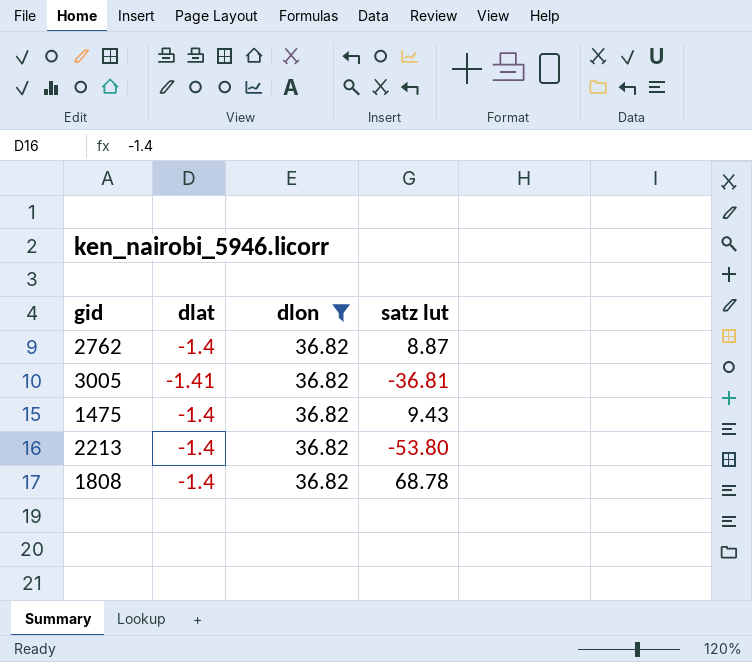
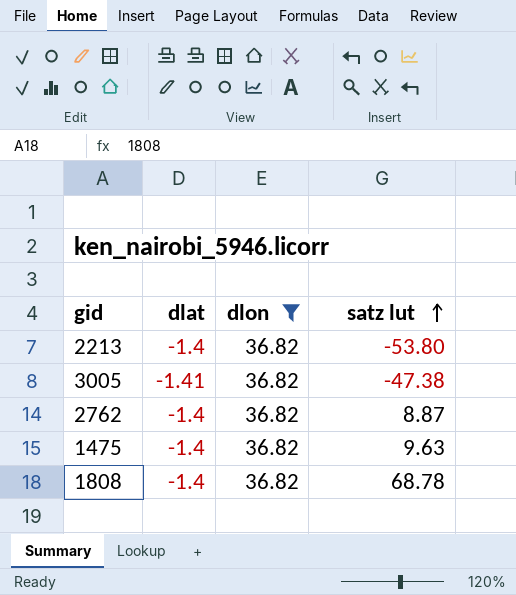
row order: none -> satz lut ascending
3005 | satz lut: -36.81 -> -47.38
1475 | satz lut: 9.43 -> 9.63

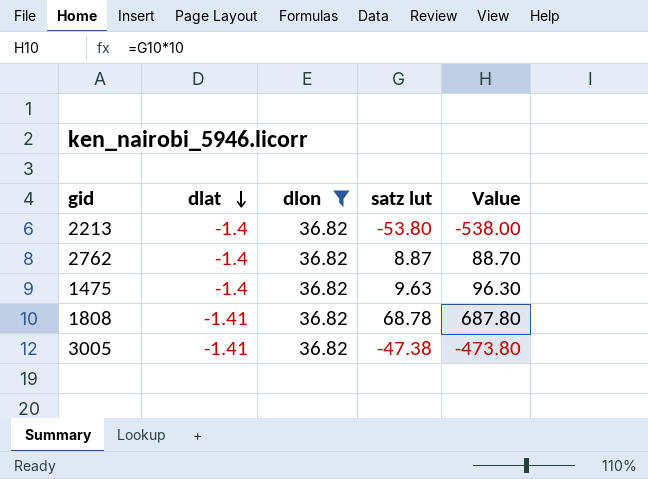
row order: satz lut ascending -> dlat descending
column Value | formula: none -> [satz lut] * 10
1808 | dlat: -1.4 -> -1.41

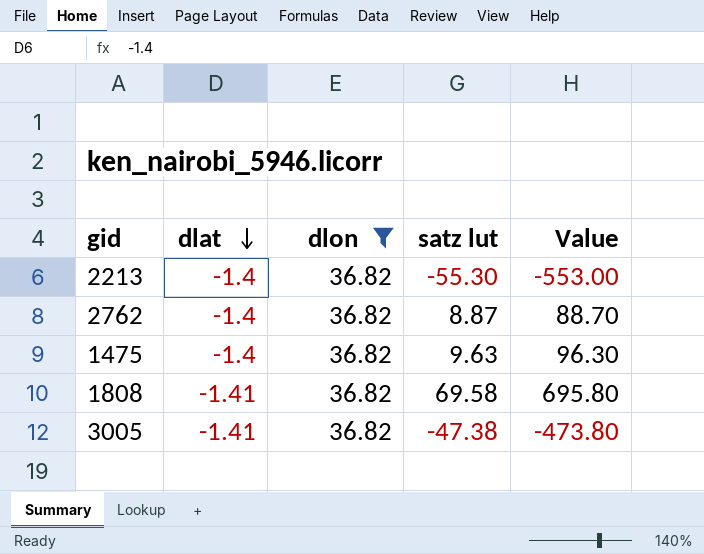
2213 | satz lut: -53.80 -> -55.30
2213 | Value: -538.00 -> -553.00
1808 | satz lut: 68.78 -> 69.58
1808 | Value: 687.80 -> 695.80

